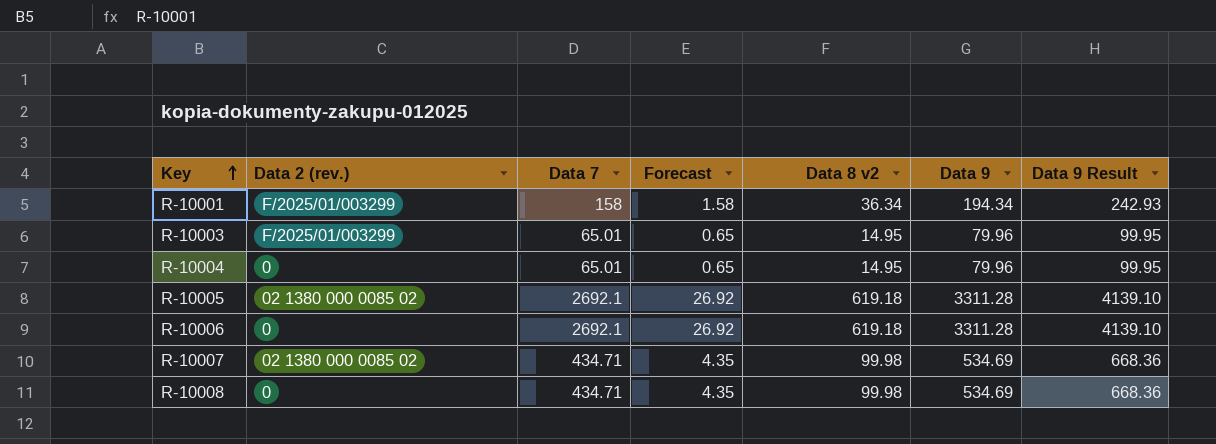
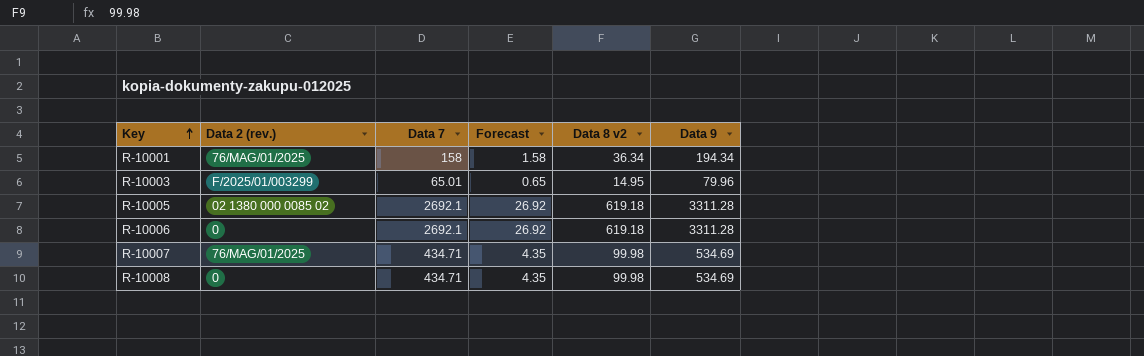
column Data 9 Result | formula: [Data 9] * 1.25 -> none
row R-10004: 0 | 65.01 | 0.65 | 14.95 | 79.96 | 99.95 -> none
R-10001 | Data 2 (rev.): F/2025/01/003299 -> 76/MAG/01/2025
R-10007 | Data 2 (rev.): 02 1380 000 0085 02 -> 76/MAG/01/2025

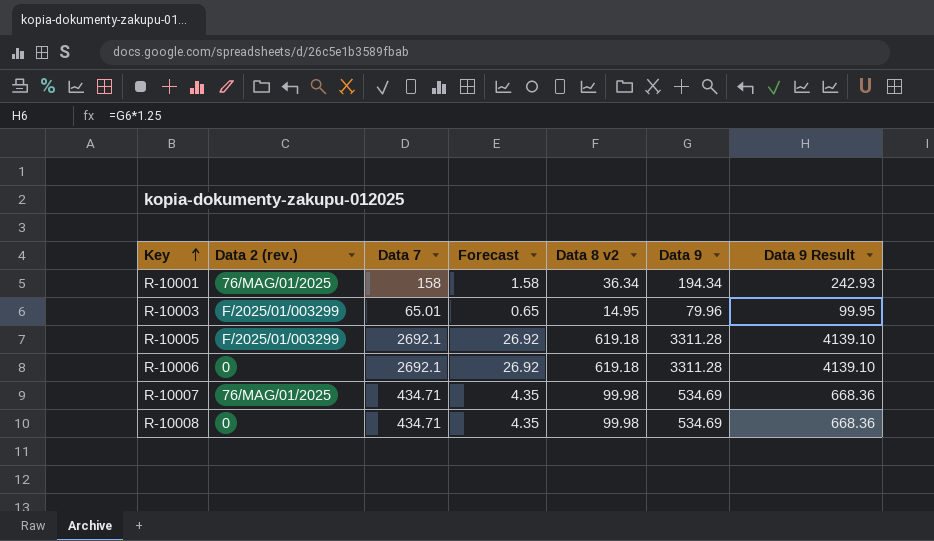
column Data 9 Result | formula: none -> [Data 9] * 1.25
R-10005 | Data 2 (rev.): 02 1380 000 0085 02 -> F/2025/01/003299

